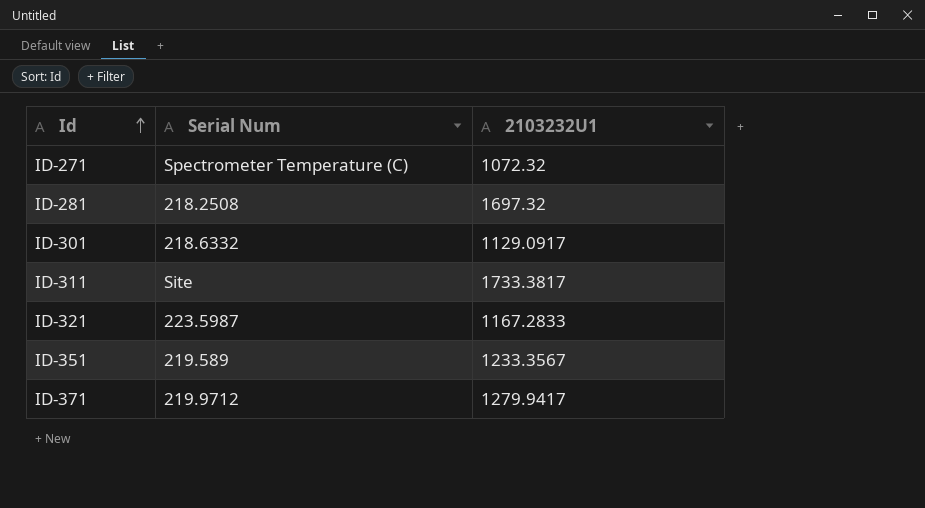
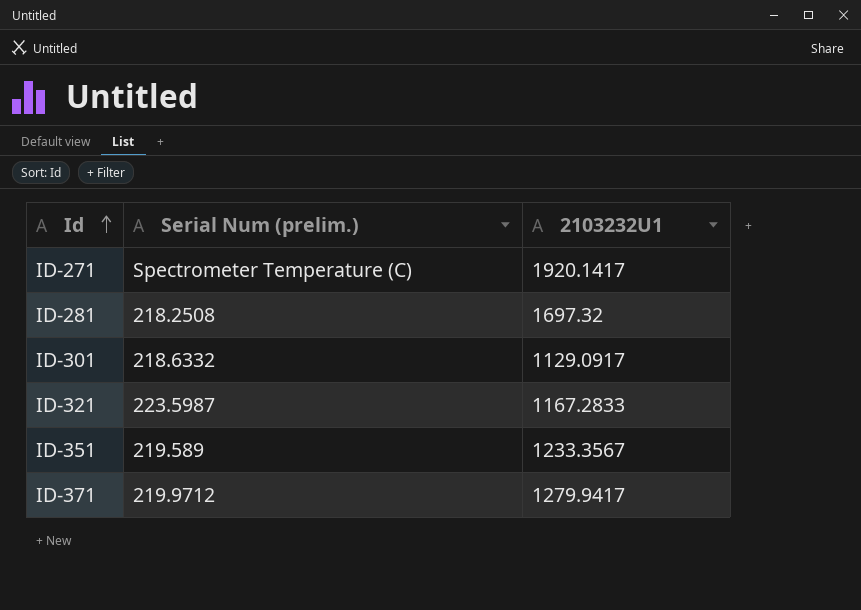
column name: Serial Num -> Serial Num (prelim.)
row ID-311: Site | 1733.3817 -> none
ID-271 | 2103232U1: 1072.32 -> 1920.1417

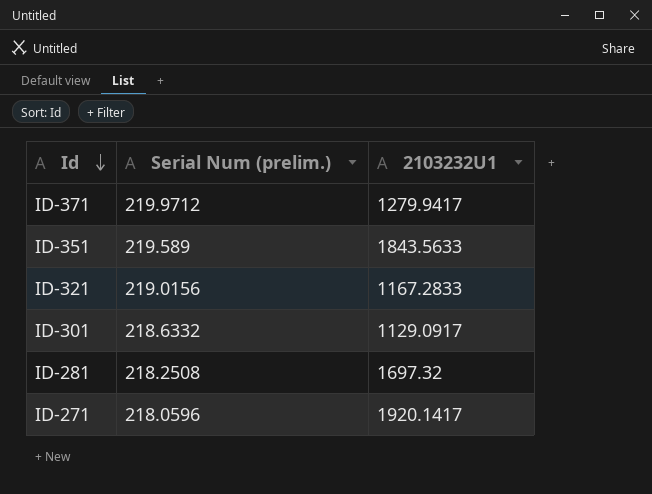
row order: Id ascending -> Id descending
ID-351 | 2103232U1: 1233.3567 -> 1843.5633
ID-321 | Serial Num (prelim.): 223.5987 -> 219.0156
ID-271 | Serial Num (prelim.): Spectrometer Temperature (C) -> 218.0596

